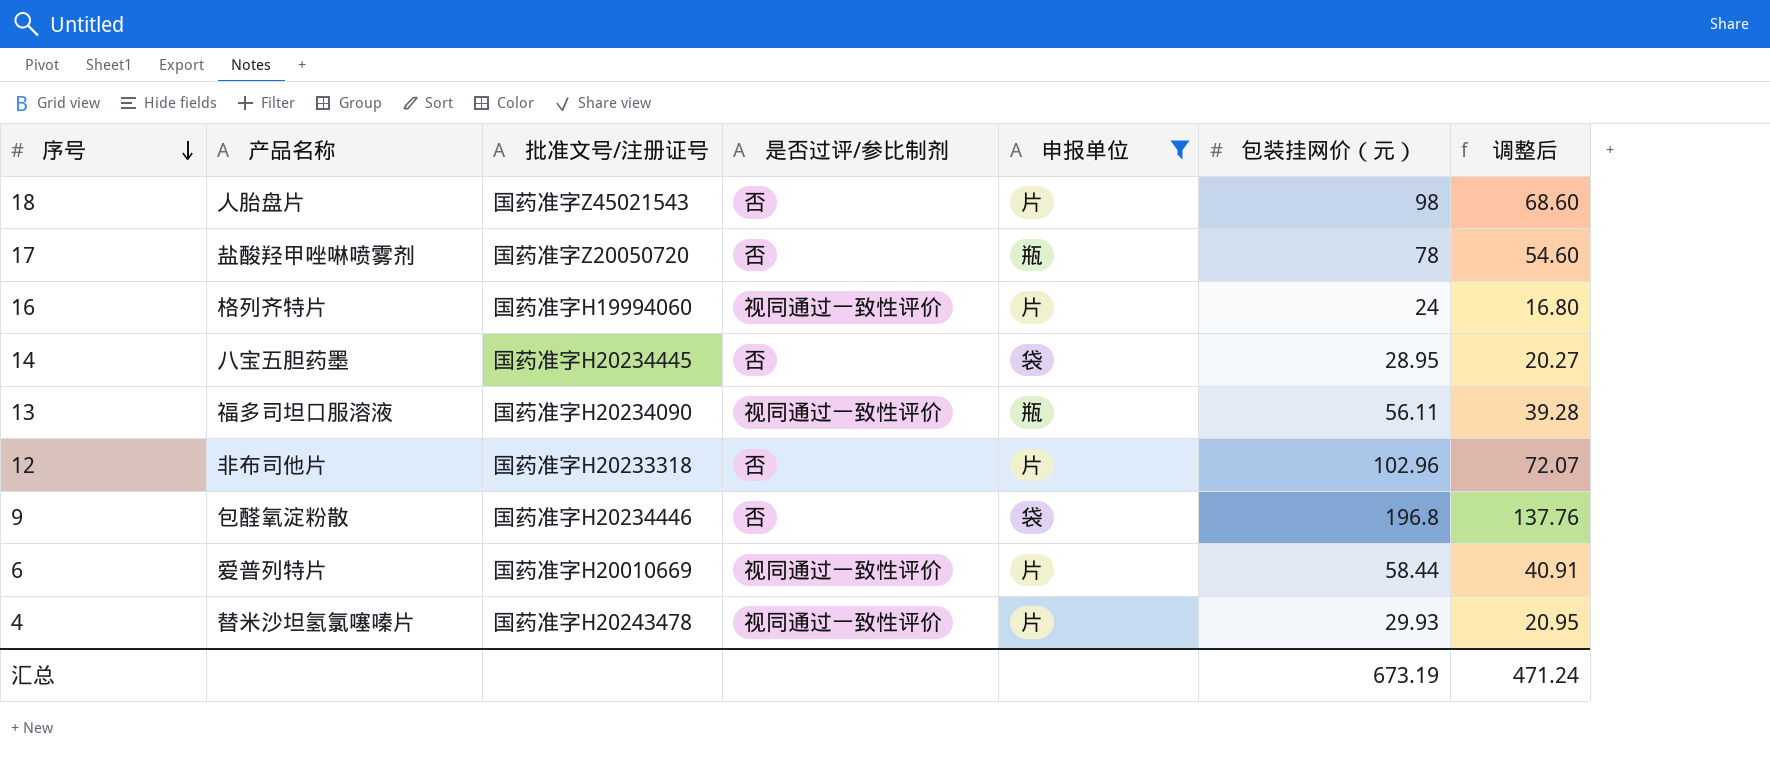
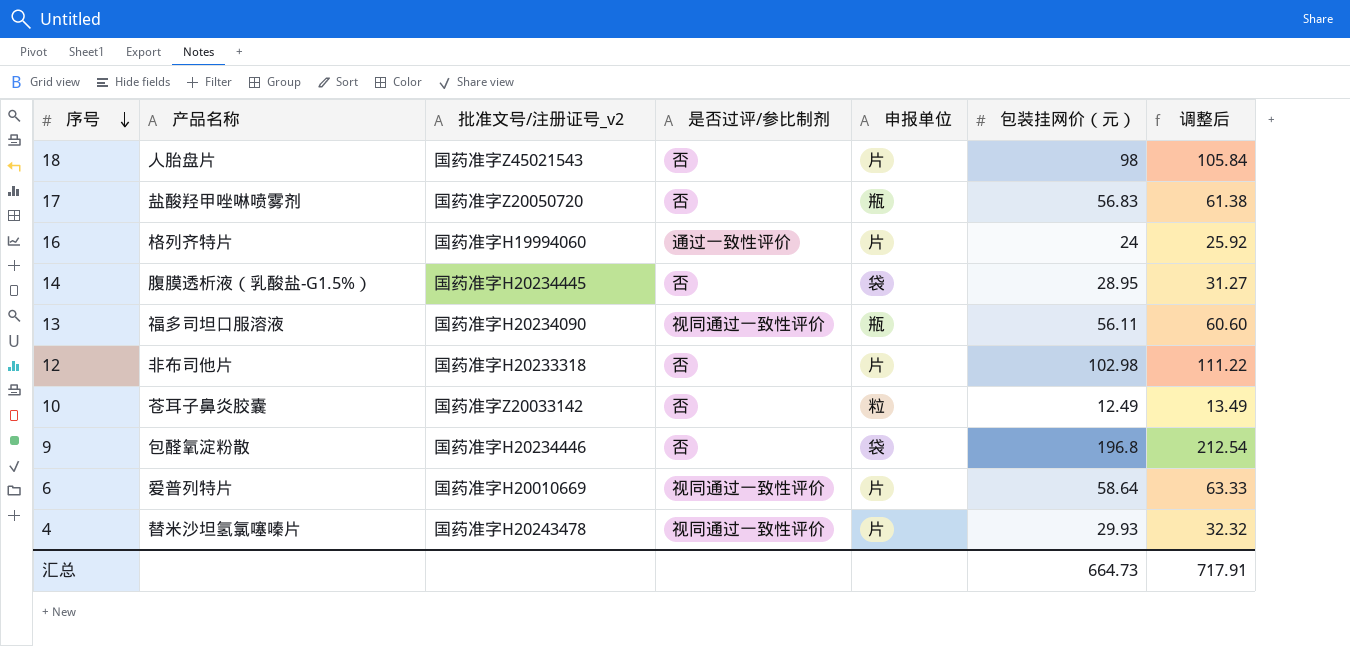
filter: 申报单位 != 粒 -> none
column name: 批准文号/注册证号 -> 批准文号/注册证号_v2
column 调整后 | formula: [包装挂网价（元）] * 0.7 -> [包装挂网价（元）] * 1.08
17 | 包装挂网价（元）: 78 -> 56.83
16 | 是否过评/参比制剂: 视同通过一致性评价 -> 通过一致性评价
14 | 产品名称: 八宝五胆药墨 -> 腹膜透析液（乳酸盐-G1.5%）
12 | 包装挂网价（元）: 102.96 -> 102.98
6 | 包装挂网价（元）: 58.44 -> 58.64
汇总 | 包装挂网价（元）: 673.19 -> 664.73
汇总 | 调整后: 471.24 -> 717.91

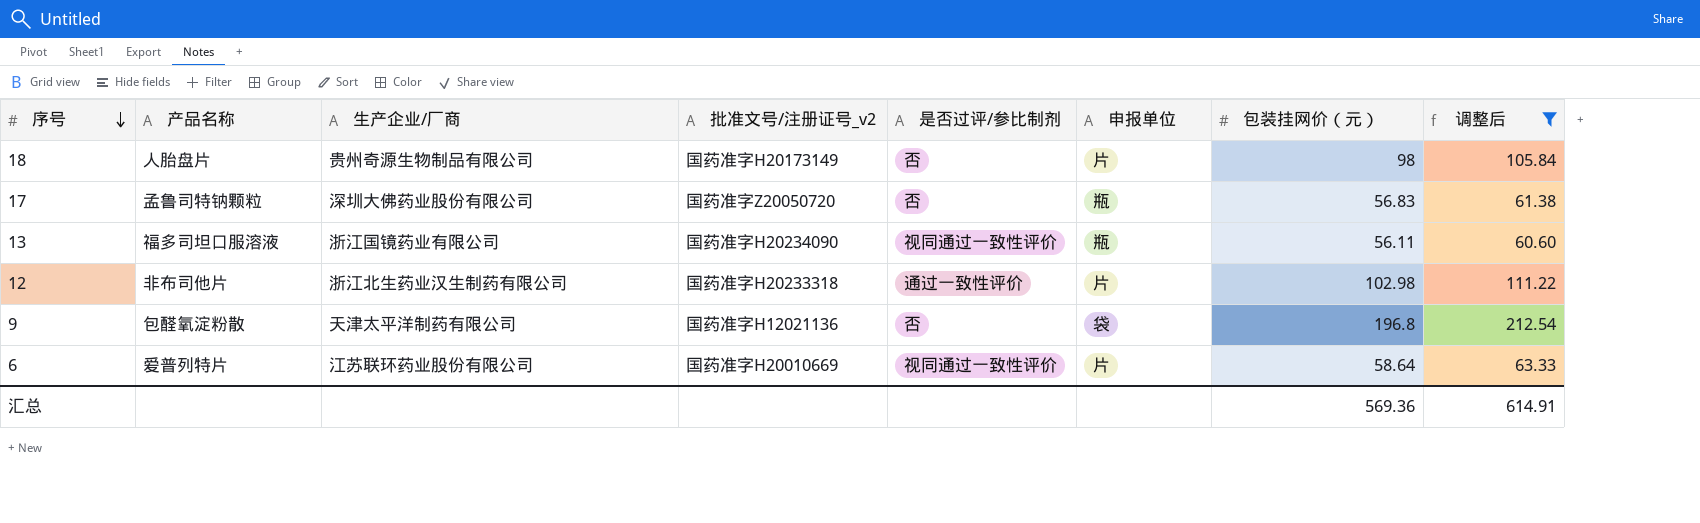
filter: none -> 调整后 >= 60.60
column 生产企业/厂商 | position: none -> 3
18 | 批准文号/注册证号_v2: 国药准字Z45021543 -> 国药准字H20173149
17 | 产品名称: 盐酸羟甲唑啉喷雾剂 -> 孟鲁司特钠颗粒
12 | 是否过评/参比制剂: 否 -> 通过一致性评价
9 | 批准文号/注册证号_v2: 国药准字H20234446 -> 国药准字H12021136
汇总 | 包装挂网价（元）: 664.73 -> 569.36
汇总 | 调整后: 717.91 -> 614.91

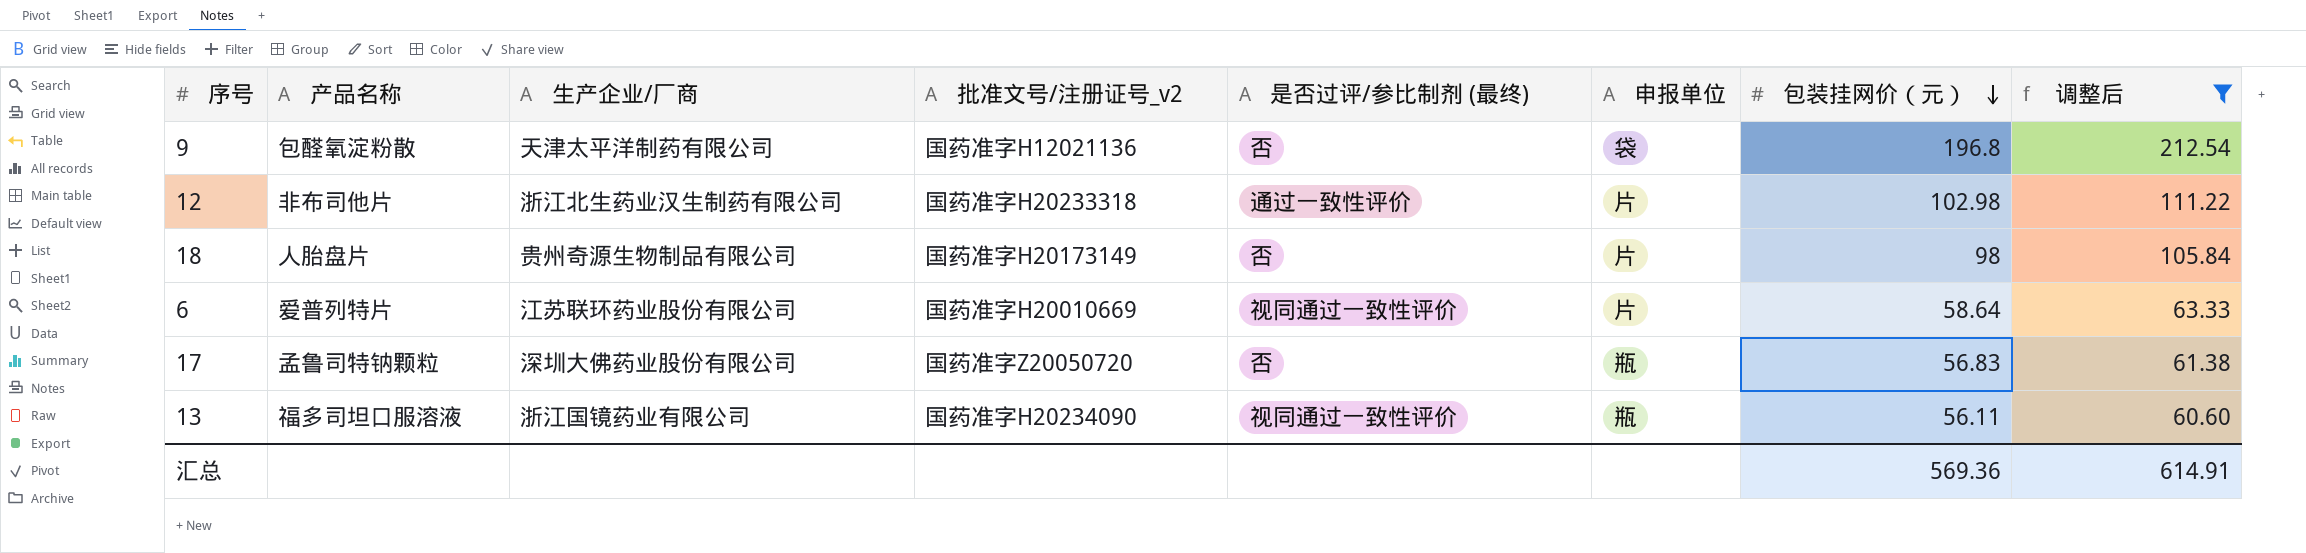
row order: 序号 descending -> 包装挂网价（元） descending
column name: 是否过评/参比制剂 -> 是否过评/参比制剂 (最终)

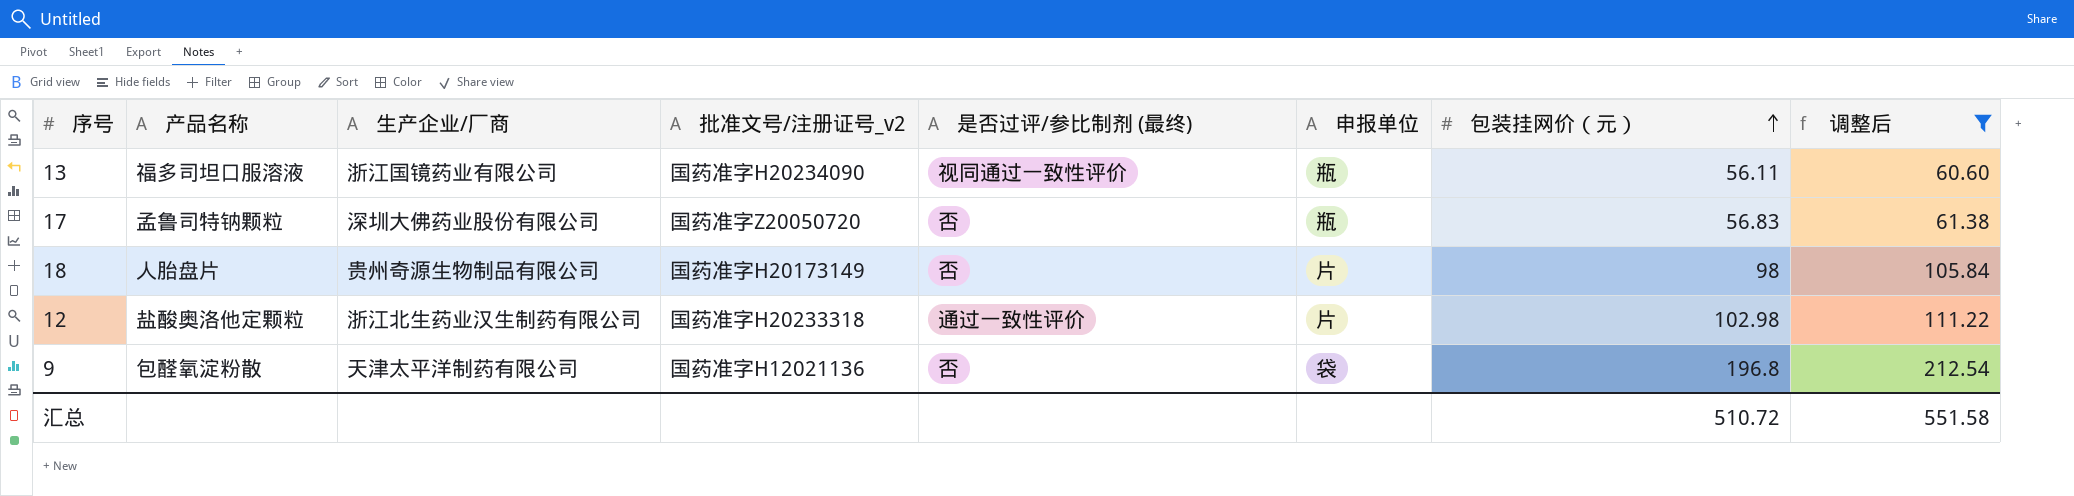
row order: 包装挂网价（元） descending -> 包装挂网价（元） ascending
row 6: 爱普列特片 | 江苏联环药业股份有限公司 | 国药准字H20010669 | 视同通过一致性评价 | 片 | 58.64 | 63.33 -> none
12 | 产品名称: 非布司他片 -> 盐酸奥洛他定颗粒
汇总 | 包装挂网价（元）: 569.36 -> 510.72
汇总 | 调整后: 614.91 -> 551.58

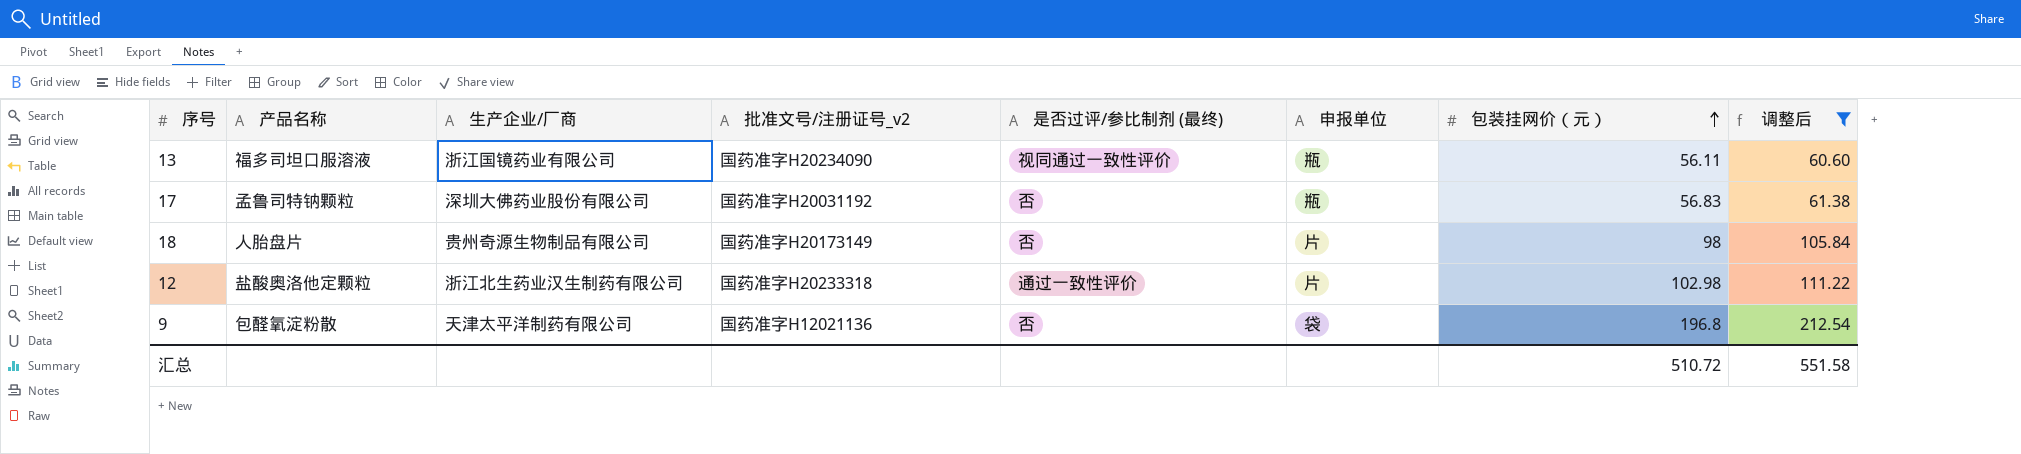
17 | 批准文号/注册证号_v2: 国药准字Z20050720 -> 国药准字H20031192

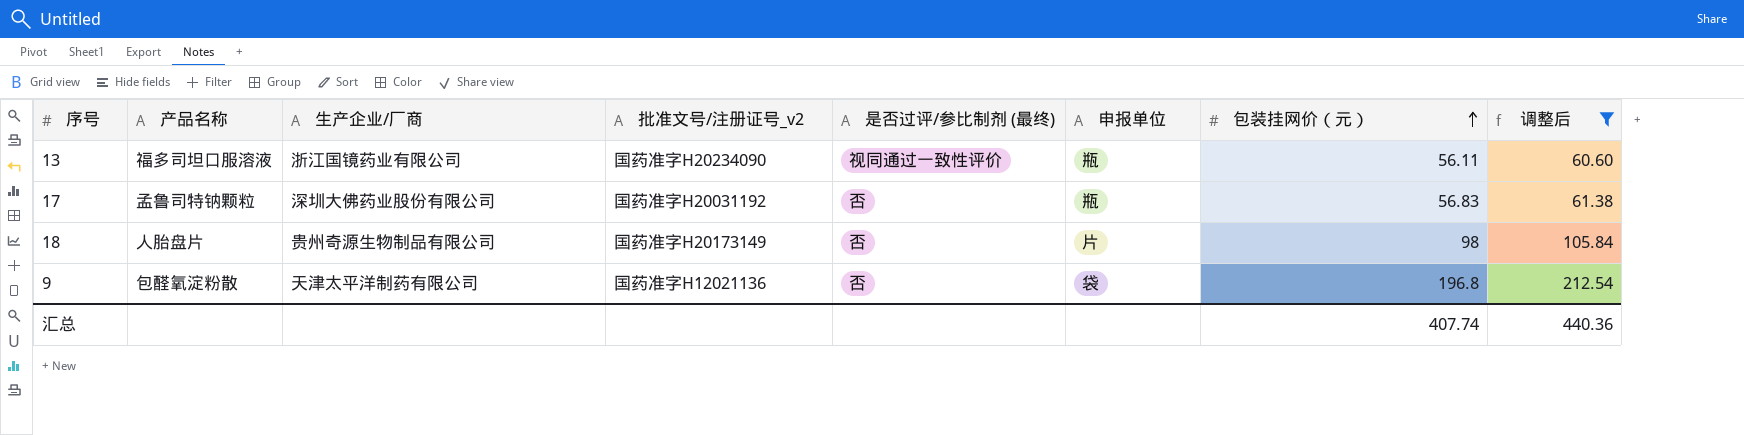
row 12: 盐酸奥洛他定颗粒 | 浙江北生药业汉生制药有限公司 | 国药准字H20233318 | 通过一致性评价 | 片 | 102.98 | 111.22 -> none
汇总 | 包装挂网价（元）: 510.72 -> 407.74
汇总 | 调整后: 551.58 -> 440.36

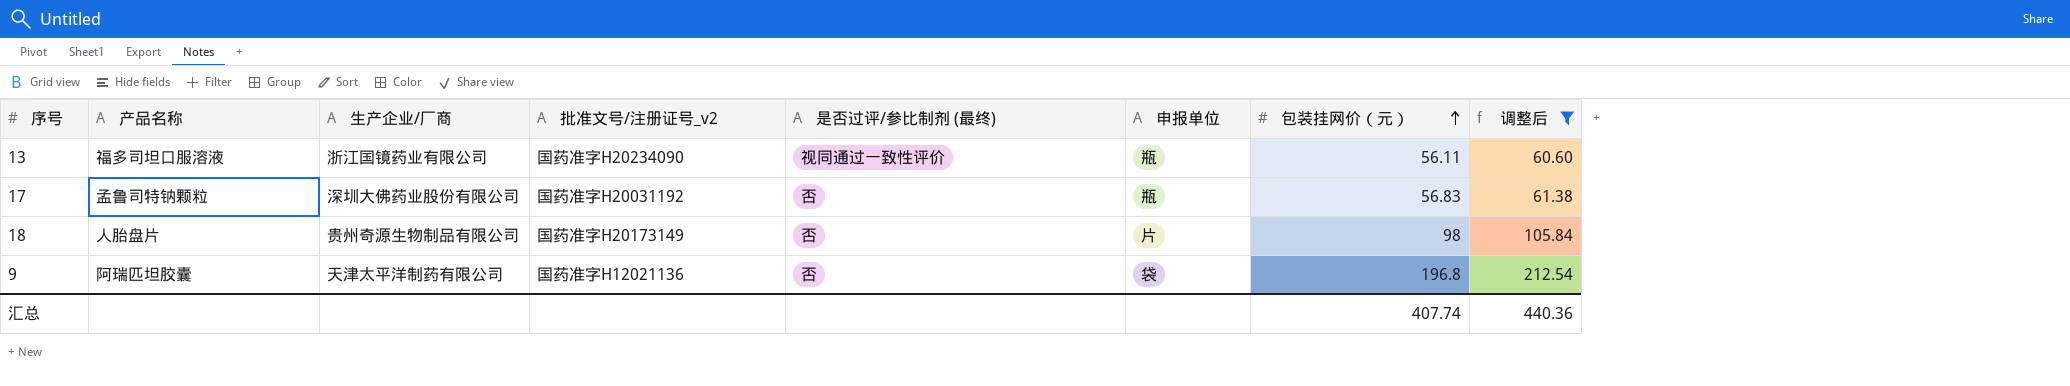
9 | 产品名称: 包醛氧淀粉散 -> 阿瑞匹坦胶囊

